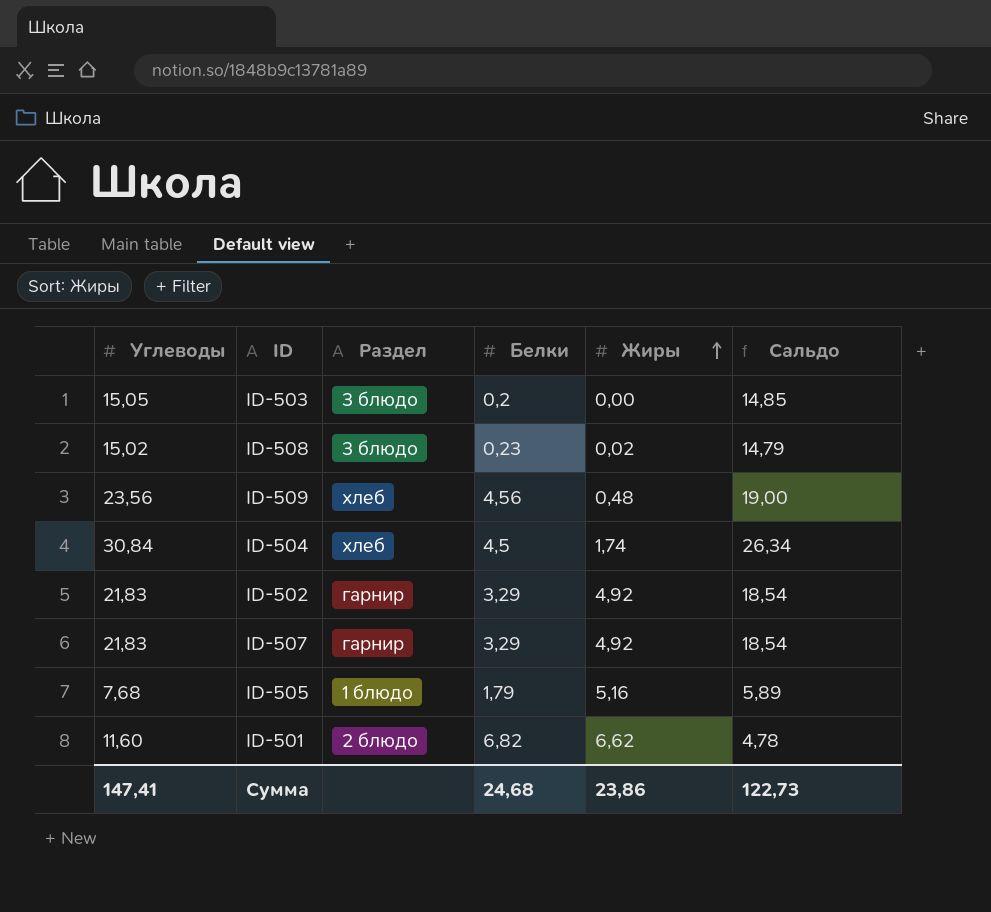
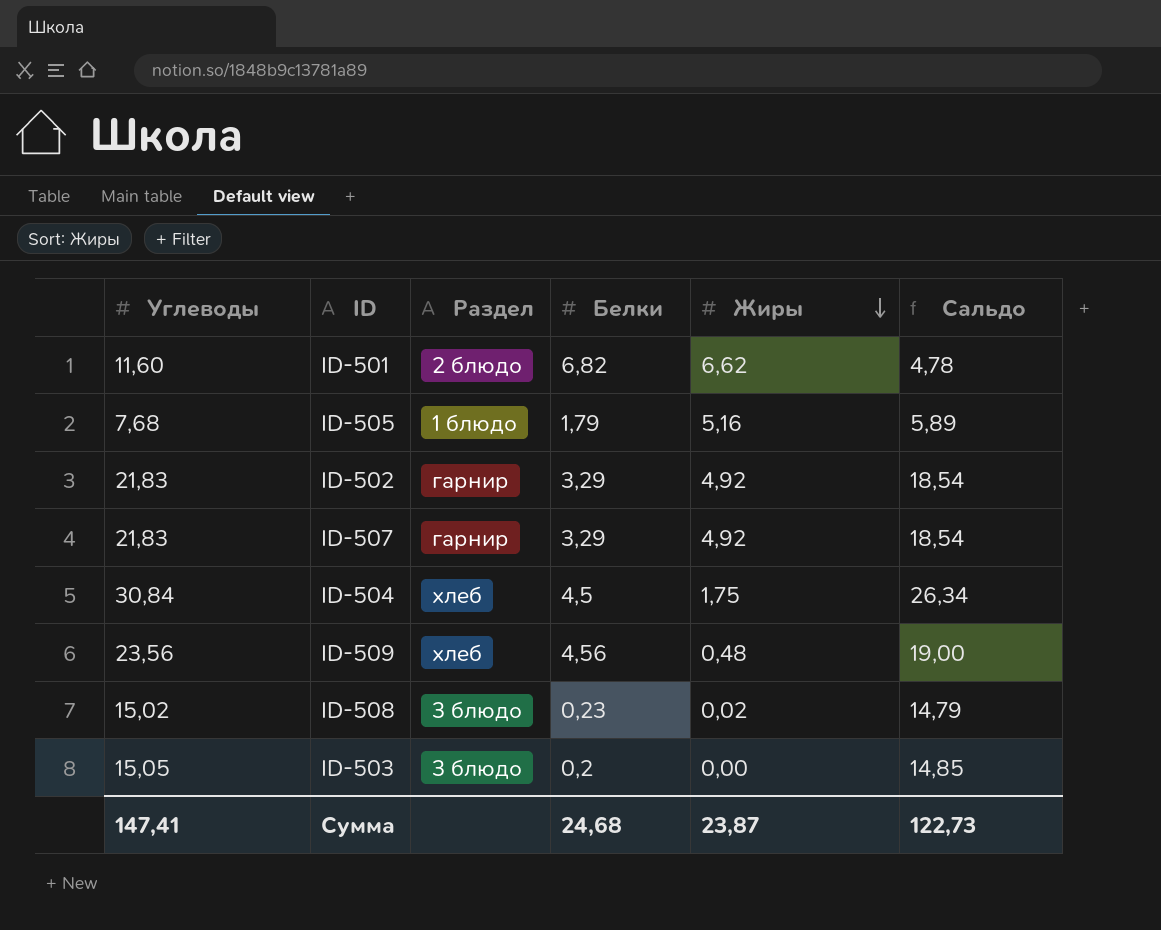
row order: Жиры ascending -> Жиры descending
ID-504 | Жиры: 1,74 -> 1,75
Сумма | Жиры: 23,86 -> 23,87

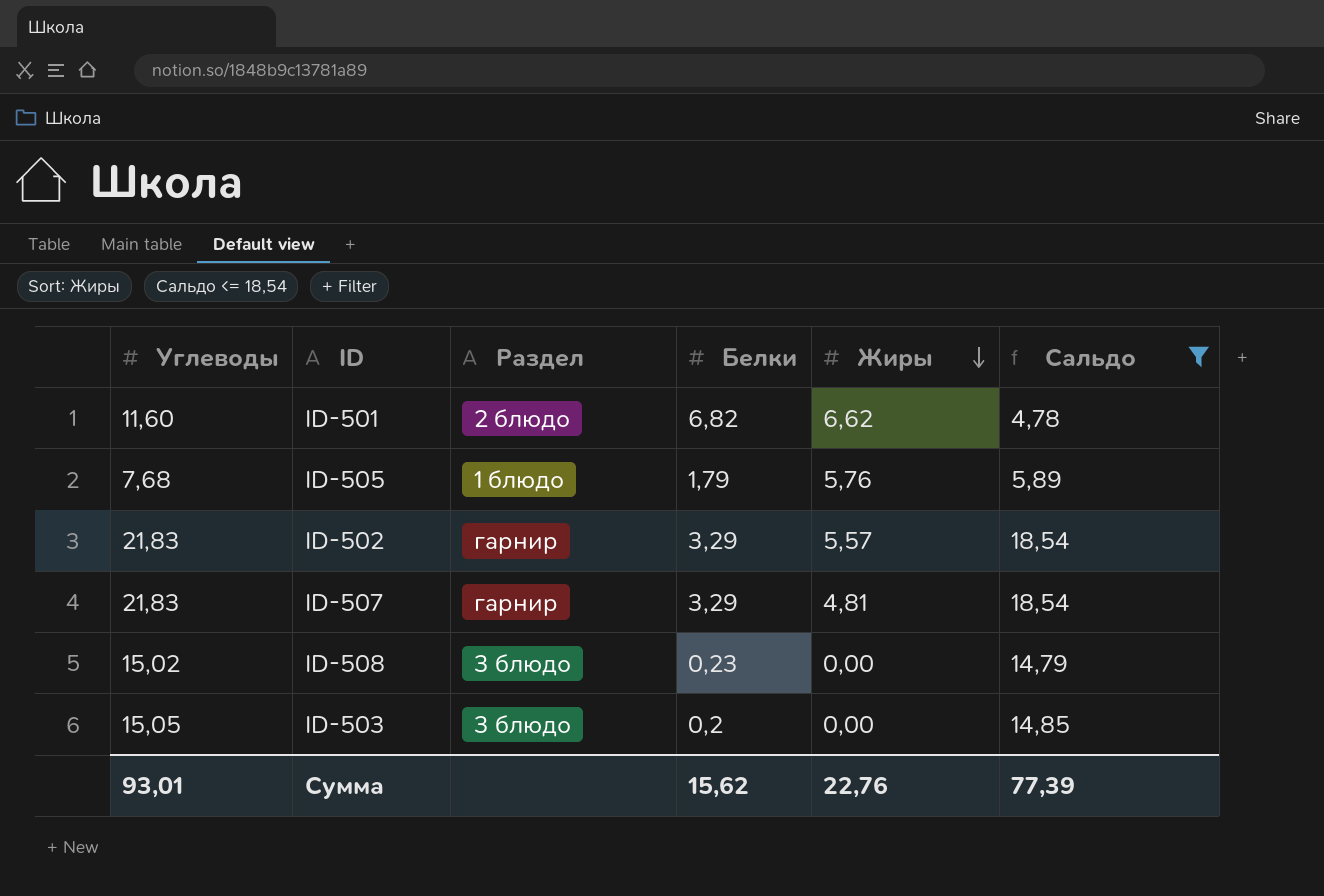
filter: none -> Сальдо <= 18,54
ID-505 | Жиры: 5,16 -> 5,76
ID-502 | Жиры: 4,92 -> 5,57
ID-507 | Жиры: 4,92 -> 4,81
ID-508 | Жиры: 0,02 -> 0,00
Сумма | Углеводы: 147,41 -> 93,01
Сумма | Белки: 24,68 -> 15,62
Сумма | Жиры: 23,87 -> 22,76
Сумма | Сальдо: 122,73 -> 77,39

